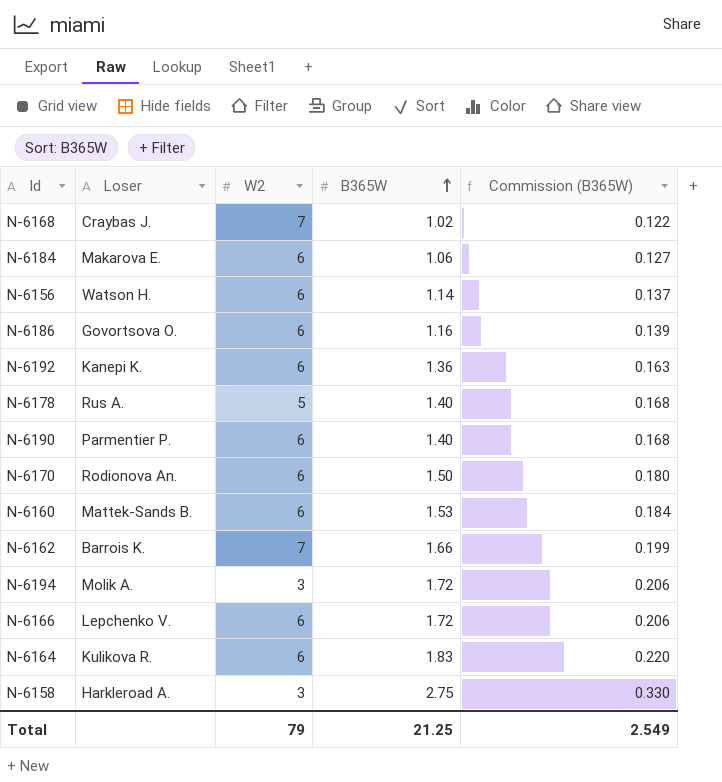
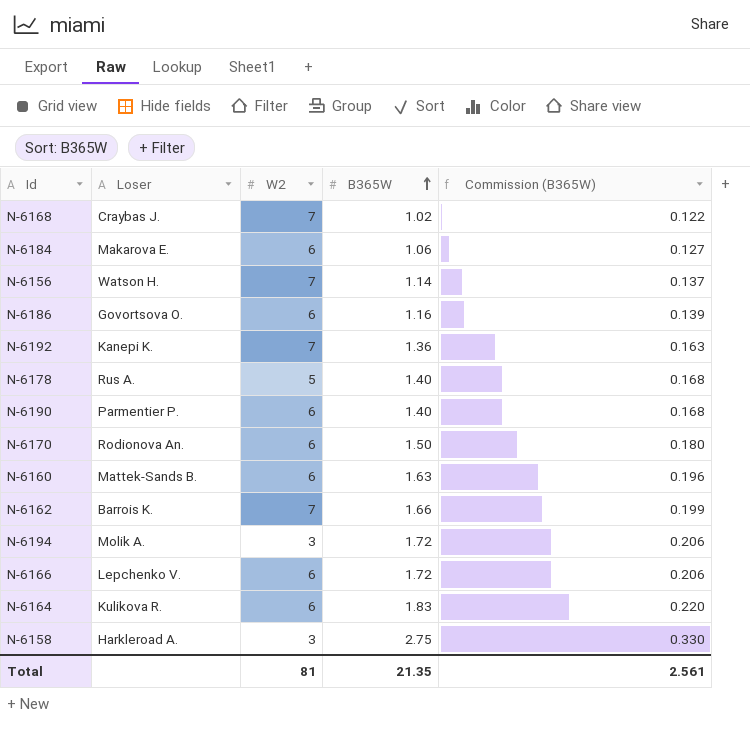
N-6156 | W2: 6 -> 7
N-6192 | W2: 6 -> 7
N-6160 | B365W: 1.53 -> 1.63
N-6160 | Commission (B365W): 0.184 -> 0.196
Total | W2: 79 -> 81
Total | B365W: 21.25 -> 21.35
Total | Commission (B365W): 2.549 -> 2.561

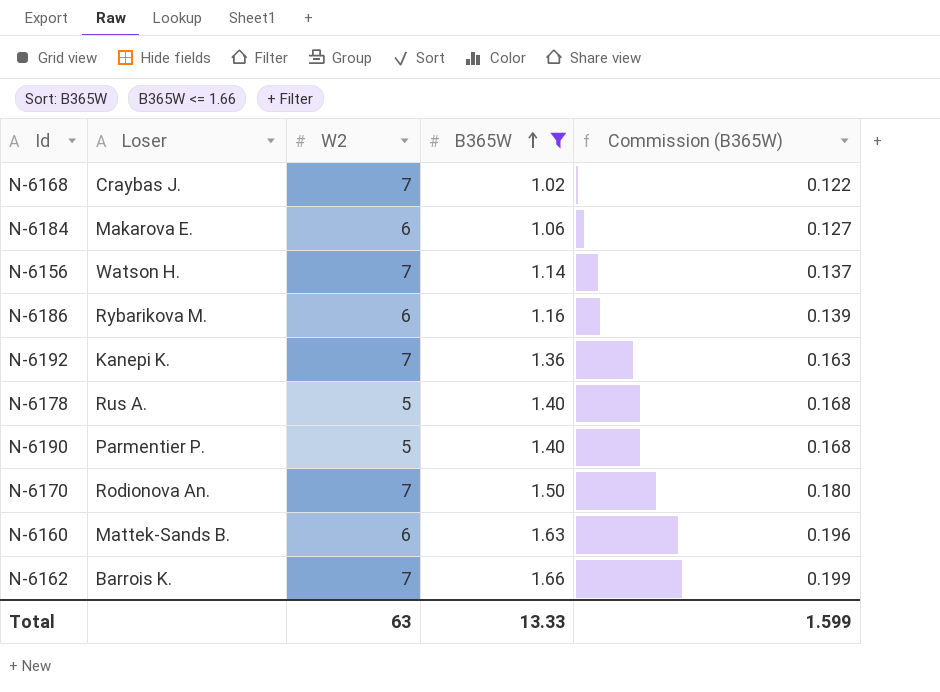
filter: none -> B365W <= 1.66
N-6186 | Loser: Govortsova O. -> Rybarikova M.
N-6190 | W2: 6 -> 5
N-6170 | W2: 6 -> 7
Total | W2: 81 -> 63
Total | B365W: 21.35 -> 13.33
Total | Commission (B365W): 2.561 -> 1.599

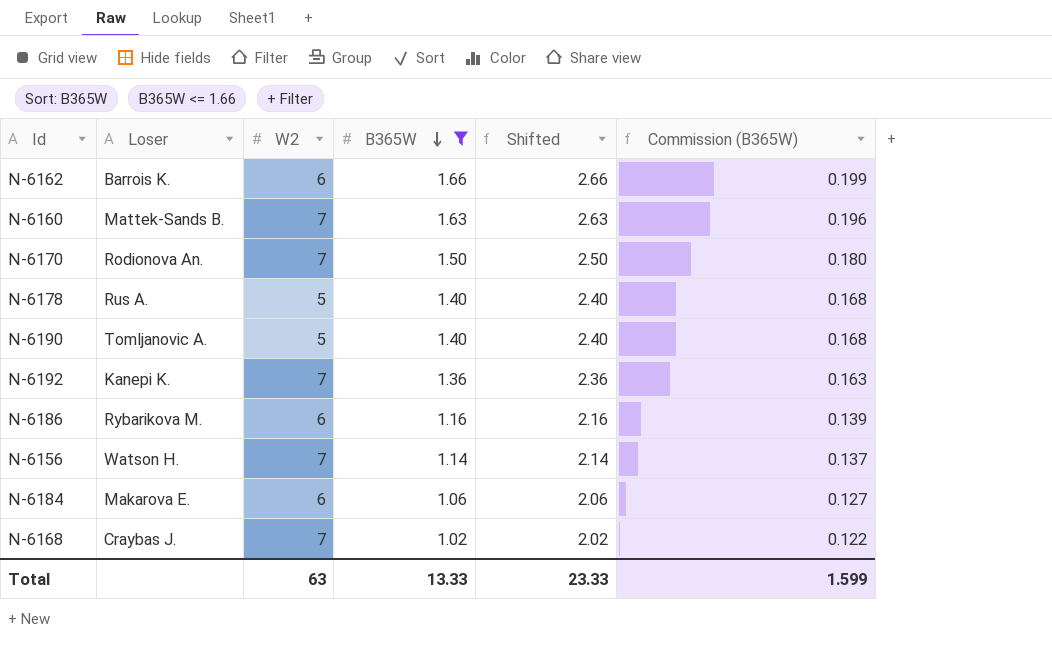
row order: B365W ascending -> B365W descending
column Shifted | formula: none -> [B365W] + 1
N-6162 | W2: 7 -> 6
N-6160 | W2: 6 -> 7
N-6190 | Loser: Parmentier P. -> Tomljanovic A.

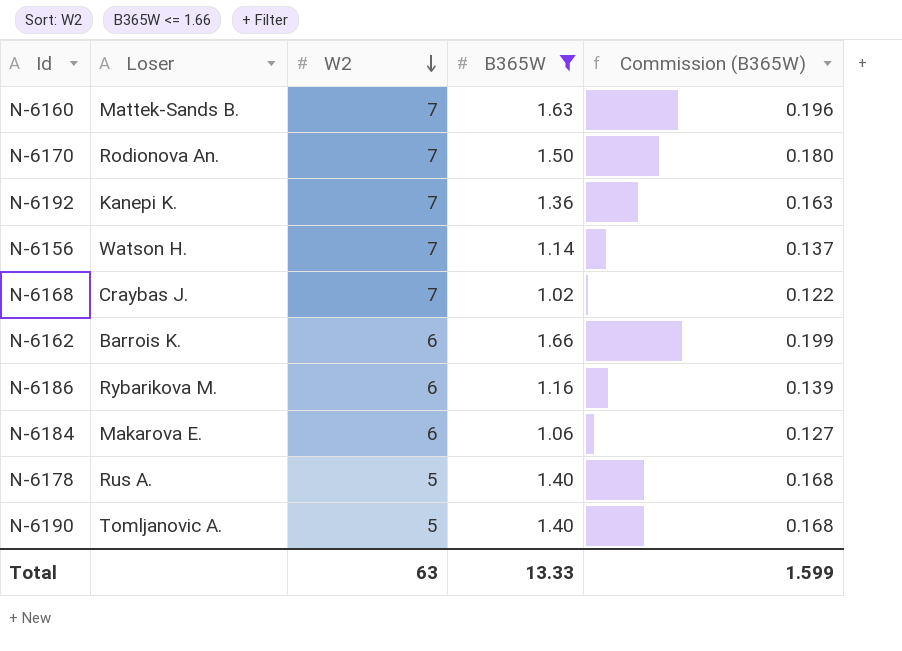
row order: B365W descending -> W2 descending
column Shifted | formula: [B365W] + 1 -> none

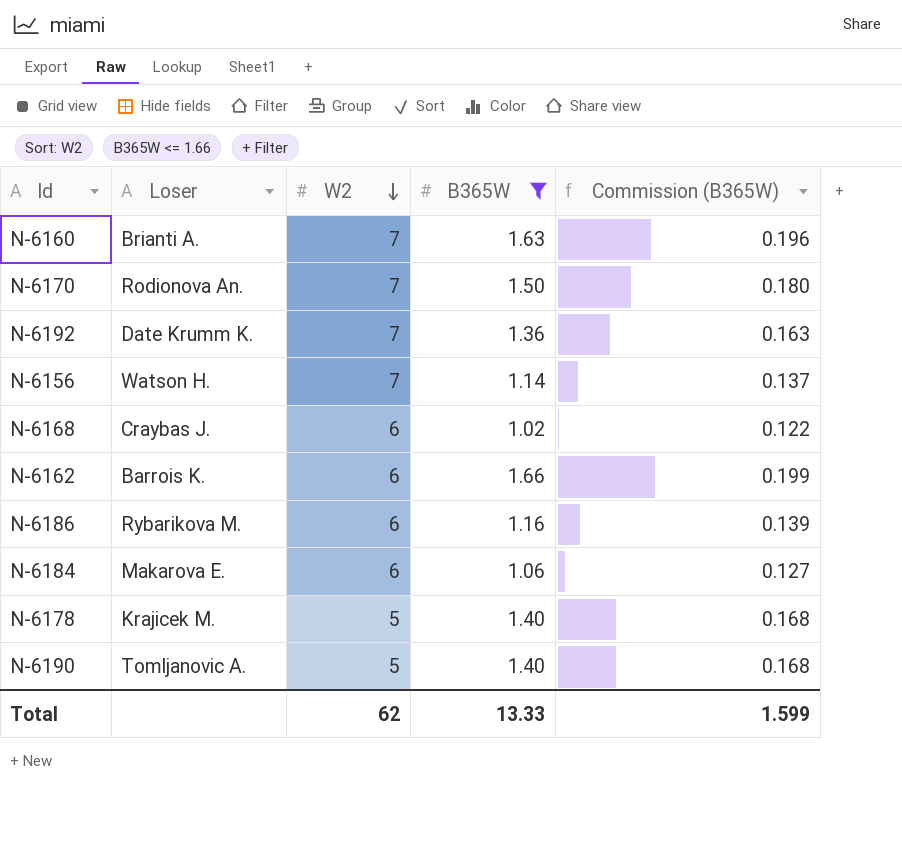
N-6160 | Loser: Mattek-Sands B. -> Brianti A.
N-6192 | Loser: Kanepi K. -> Date Krumm K.
N-6168 | W2: 7 -> 6
N-6178 | Loser: Rus A. -> Krajicek M.
Total | W2: 63 -> 62

